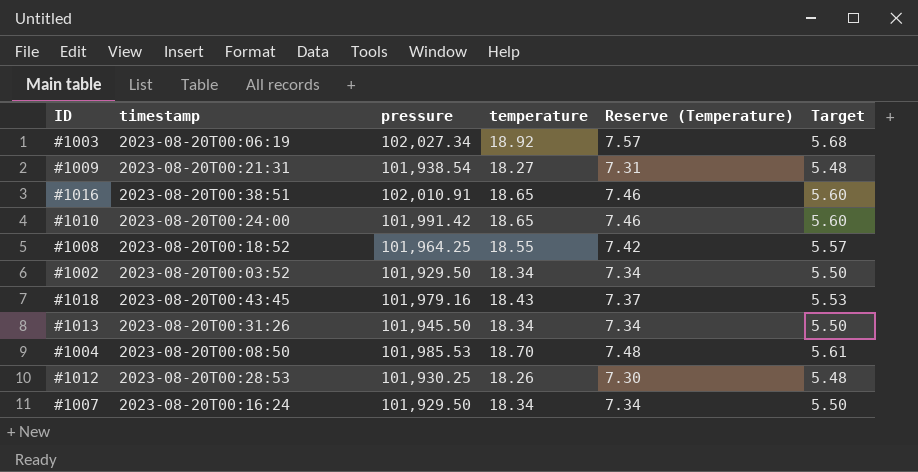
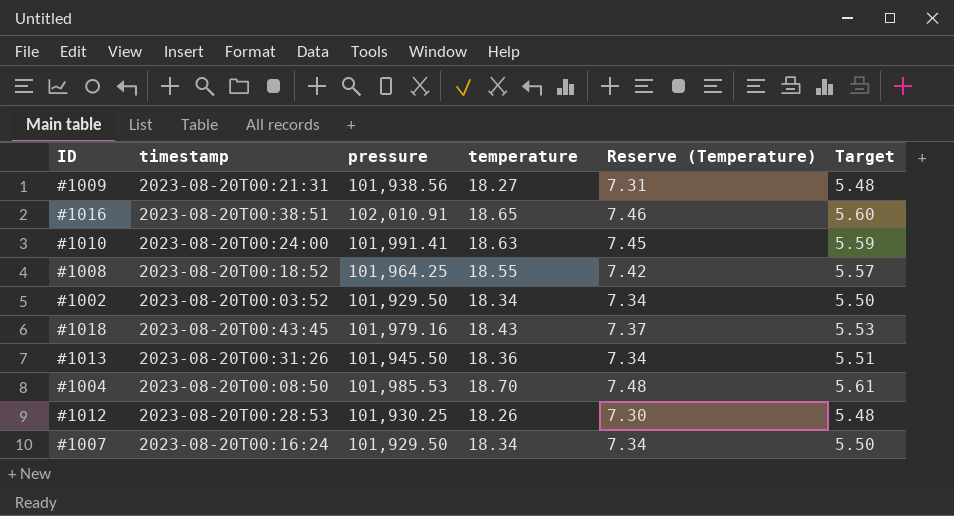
row #1003: 2023-08-20T00:06:19 | 102,027.34 | 18.92 | 7.57 | 5.68 -> none
#1009 | pressure: 101,938.54 -> 101,938.56
#1010 | pressure: 101,991.42 -> 101,991.41
#1010 | temperature: 18.65 -> 18.63
#1010 | Reserve (Temperature): 7.46 -> 7.45
#1010 | Target: 5.60 -> 5.59
#1013 | temperature: 18.34 -> 18.36
#1013 | Target: 5.50 -> 5.51

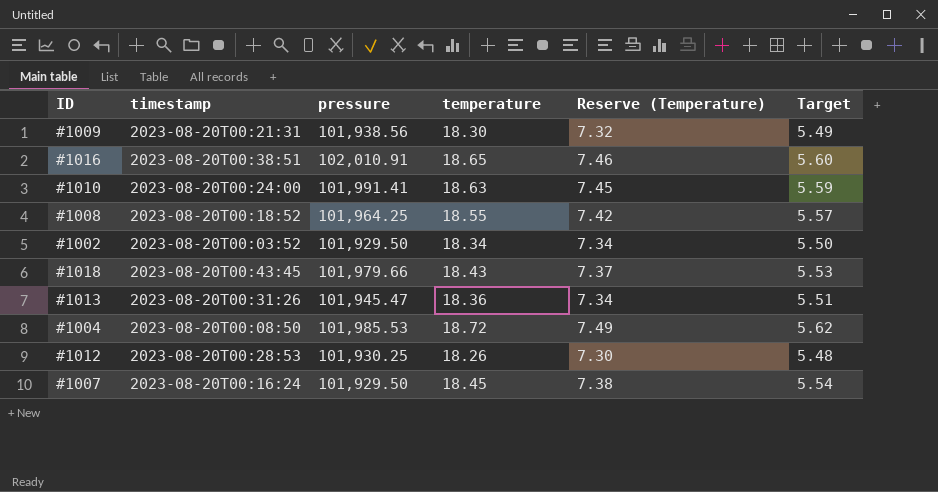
#1009 | temperature: 18.27 -> 18.30
#1009 | Reserve (Temperature): 7.31 -> 7.32
#1009 | Target: 5.48 -> 5.49
#1018 | pressure: 101,979.16 -> 101,979.66
#1013 | pressure: 101,945.50 -> 101,945.47
#1004 | temperature: 18.70 -> 18.72
#1004 | Reserve (Temperature): 7.48 -> 7.49
#1004 | Target: 5.61 -> 5.62
#1007 | temperature: 18.34 -> 18.45
#1007 | Reserve (Temperature): 7.34 -> 7.38
#1007 | Target: 5.50 -> 5.54

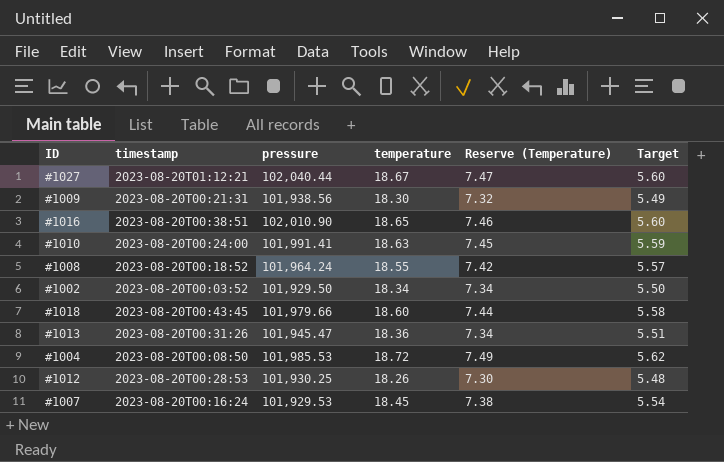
row #1027: none -> 2023-08-20T01:12:21 | 102,040.44 | 18.67 | 7.47 | 5.60
#1016 | pressure: 102,010.91 -> 102,010.90
#1008 | pressure: 101,964.25 -> 101,964.24
#1018 | temperature: 18.43 -> 18.60
#1018 | Reserve (Temperature): 7.37 -> 7.44
#1018 | Target: 5.53 -> 5.58
#1007 | pressure: 101,929.50 -> 101,929.53

